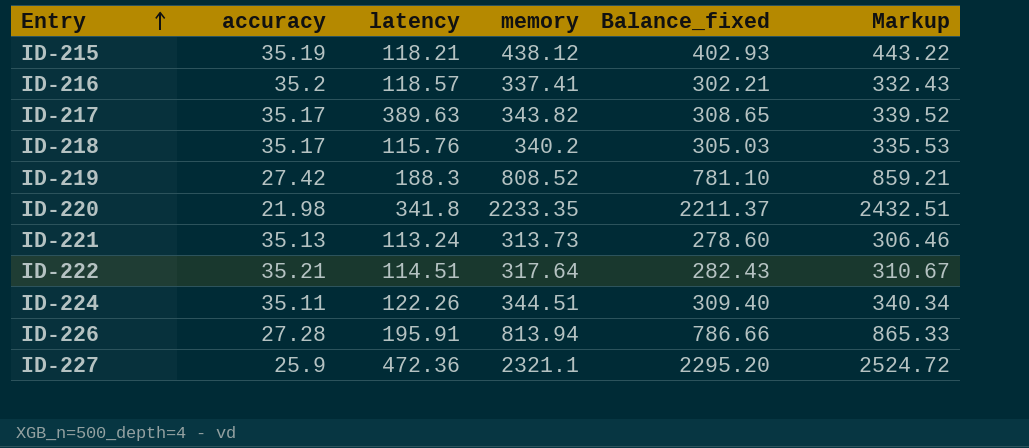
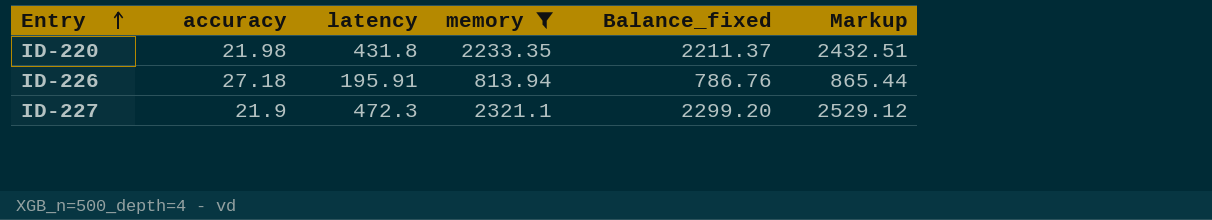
filter: none -> memory >= 813.94
ID-220 | latency: 341.8 -> 431.8
ID-226 | accuracy: 27.28 -> 27.18
ID-226 | Balance_fixed: 786.66 -> 786.76
ID-226 | Markup: 865.33 -> 865.44
ID-227 | accuracy: 25.9 -> 21.9
ID-227 | latency: 472.36 -> 472.3
ID-227 | Balance_fixed: 2295.20 -> 2299.20
ID-227 | Markup: 2524.72 -> 2529.12

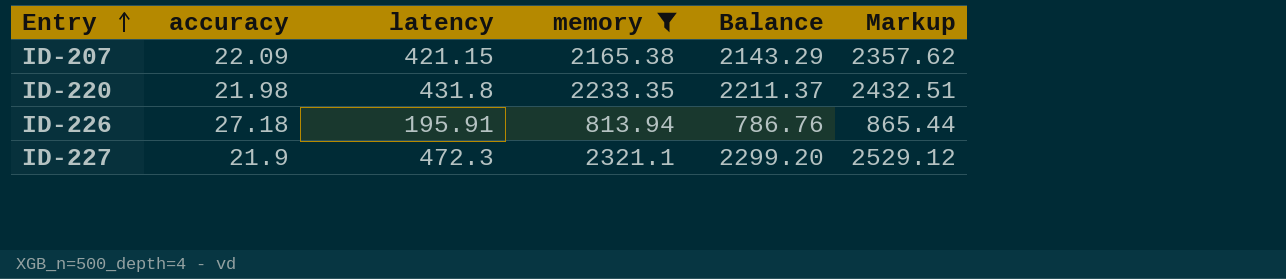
column name: Balance_fixed -> Balance
row ID-207: none -> 22.09 | 421.15 | 2165.38 | 2143.29 | 2357.62

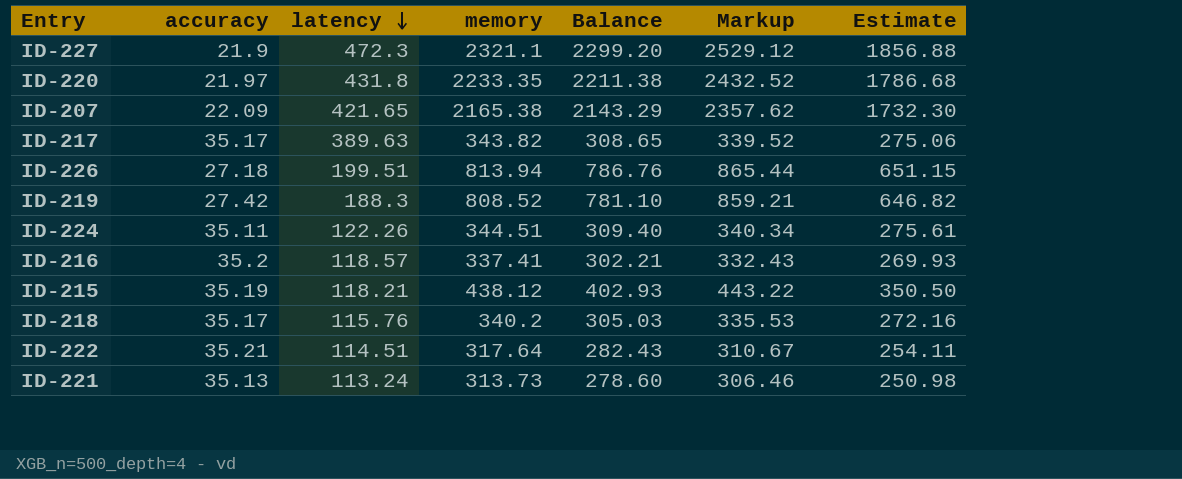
filter: memory >= 813.94 -> none
row order: Entry ascending -> latency descending
column Estimate | formula: none -> [memory] * 0.8
ID-220 | accuracy: 21.98 -> 21.97
ID-220 | Balance: 2211.37 -> 2211.38
ID-220 | Markup: 2432.51 -> 2432.52
ID-207 | latency: 421.15 -> 421.65
ID-226 | latency: 195.91 -> 199.51

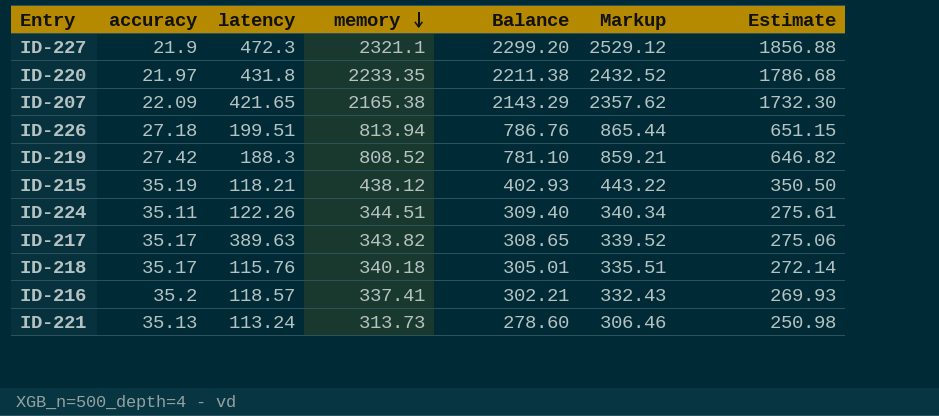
row order: latency descending -> memory descending
row ID-222: 35.21 | 114.51 | 317.64 | 282.43 | 310.67 | 254.11 -> none
ID-218 | memory: 340.2 -> 340.18
ID-218 | Balance: 305.03 -> 305.01
ID-218 | Markup: 335.53 -> 335.51
ID-218 | Estimate: 272.16 -> 272.14

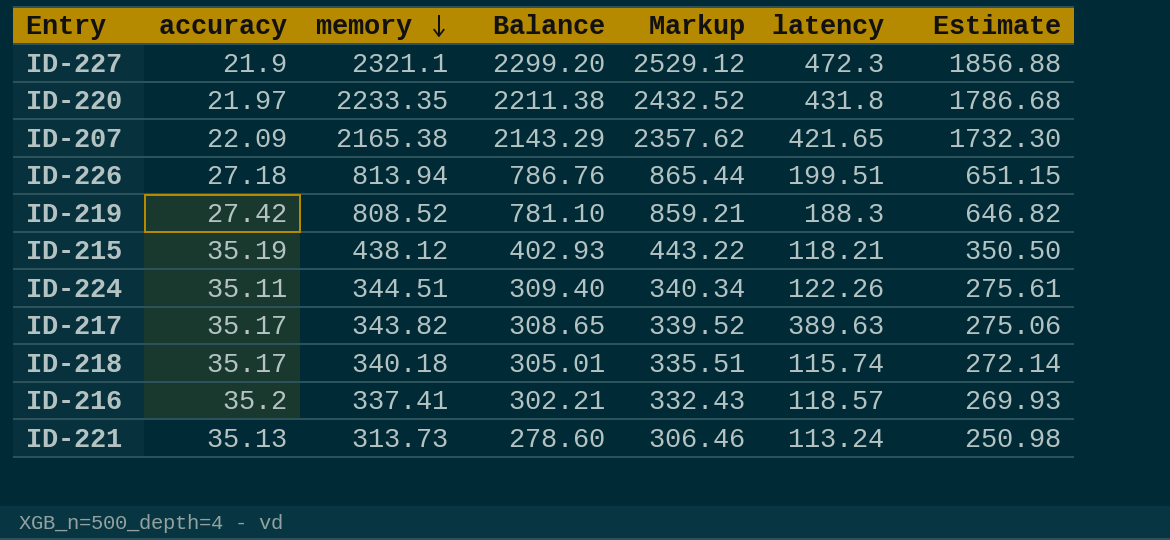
column latency | position: 3 -> 6
ID-218 | latency: 115.76 -> 115.74

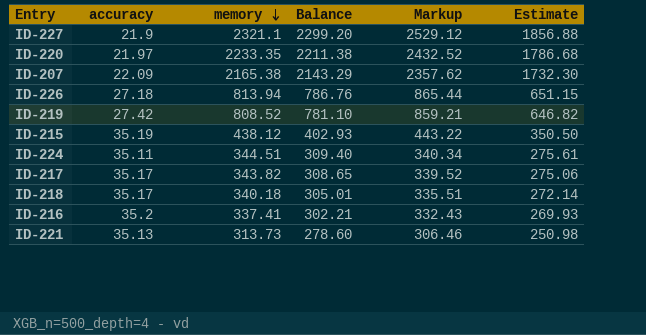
column latency | position: 6 -> none

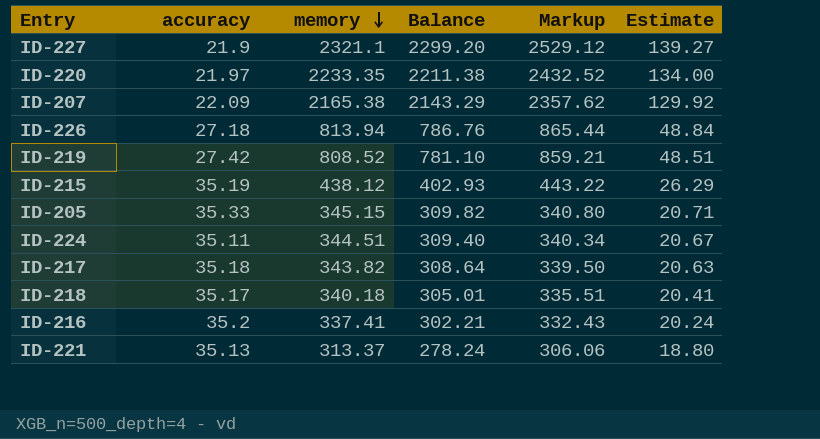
column Estimate | formula: [memory] * 0.8 -> [memory] * 0.06
row ID-205: none -> 35.33 | 345.15 | 309.82 | 340.80 | 20.71
ID-217 | accuracy: 35.17 -> 35.18
ID-217 | Balance: 308.65 -> 308.64
ID-217 | Markup: 339.52 -> 339.50
ID-221 | memory: 313.73 -> 313.37
ID-221 | Balance: 278.60 -> 278.24
ID-221 | Markup: 306.46 -> 306.06

